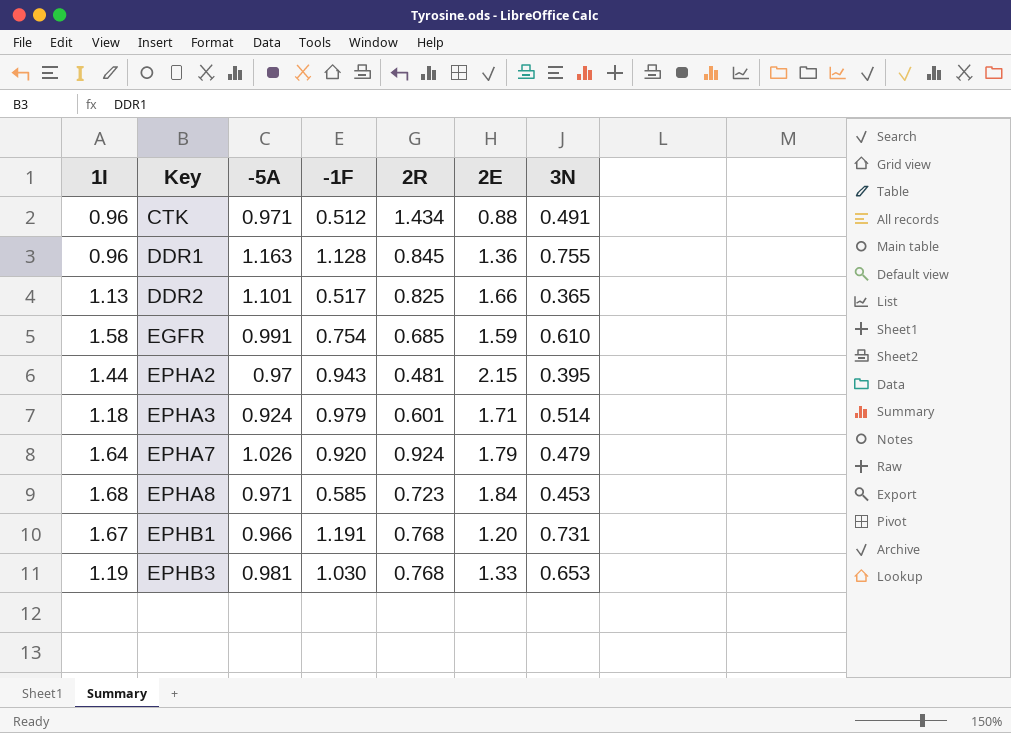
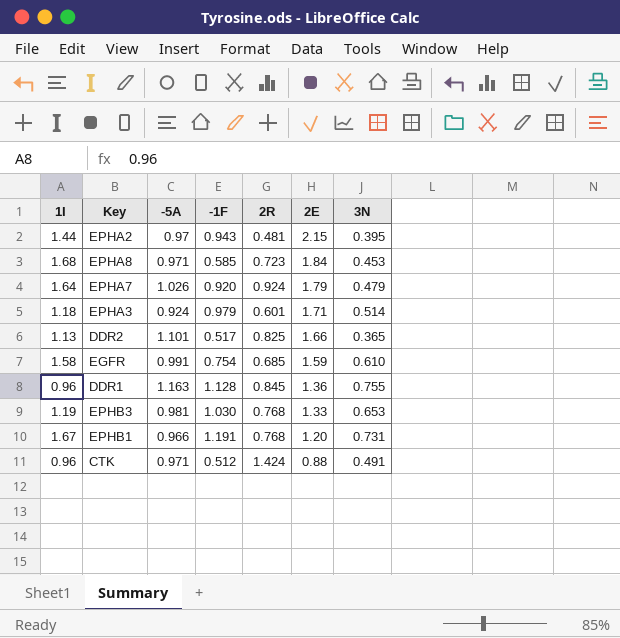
row order: Key ascending -> 2E descending
CTK | 2R: 1.434 -> 1.424

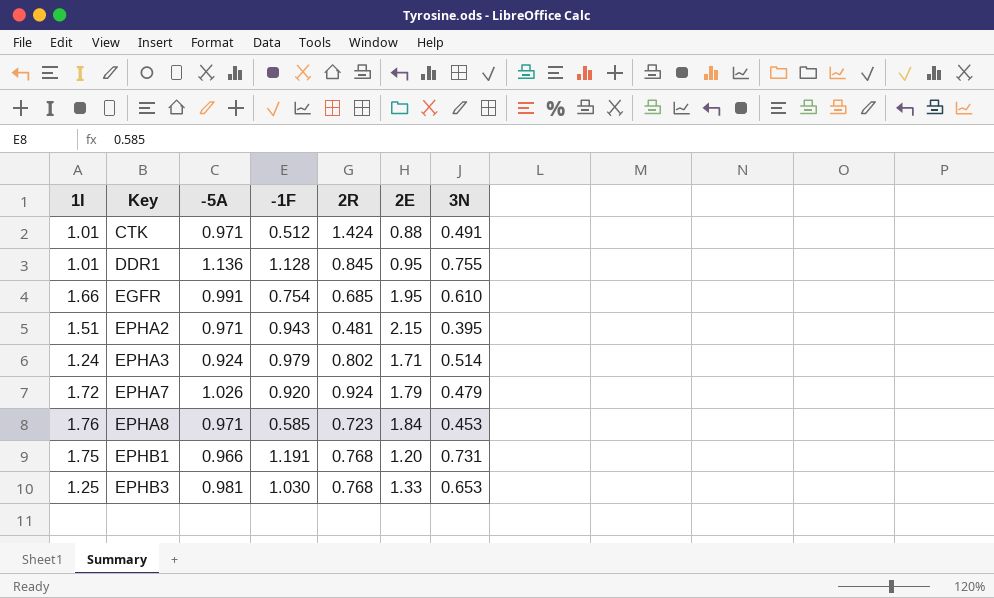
row order: 2E descending -> Key ascending
row DDR2: 1.13 | 1.101 | 0.517 | 0.825 | 1.66 | 0.365 -> none
CTK | 1I: 0.96 -> 1.01
DDR1 | 1I: 0.96 -> 1.01
DDR1 | -5A: 1.163 -> 1.136
DDR1 | 2E: 1.36 -> 0.95
EGFR | 1I: 1.58 -> 1.66
EGFR | 2E: 1.59 -> 1.95
EPHA2 | 1I: 1.44 -> 1.51
EPHA2 | -5A: 0.97 -> 0.971
EPHA3 | 1I: 1.18 -> 1.24
EPHA3 | 2R: 0.601 -> 0.802
EPHA7 | 1I: 1.64 -> 1.72
EPHA8 | 1I: 1.68 -> 1.76
EPHB1 | 1I: 1.67 -> 1.75
EPHB3 | 1I: 1.19 -> 1.25

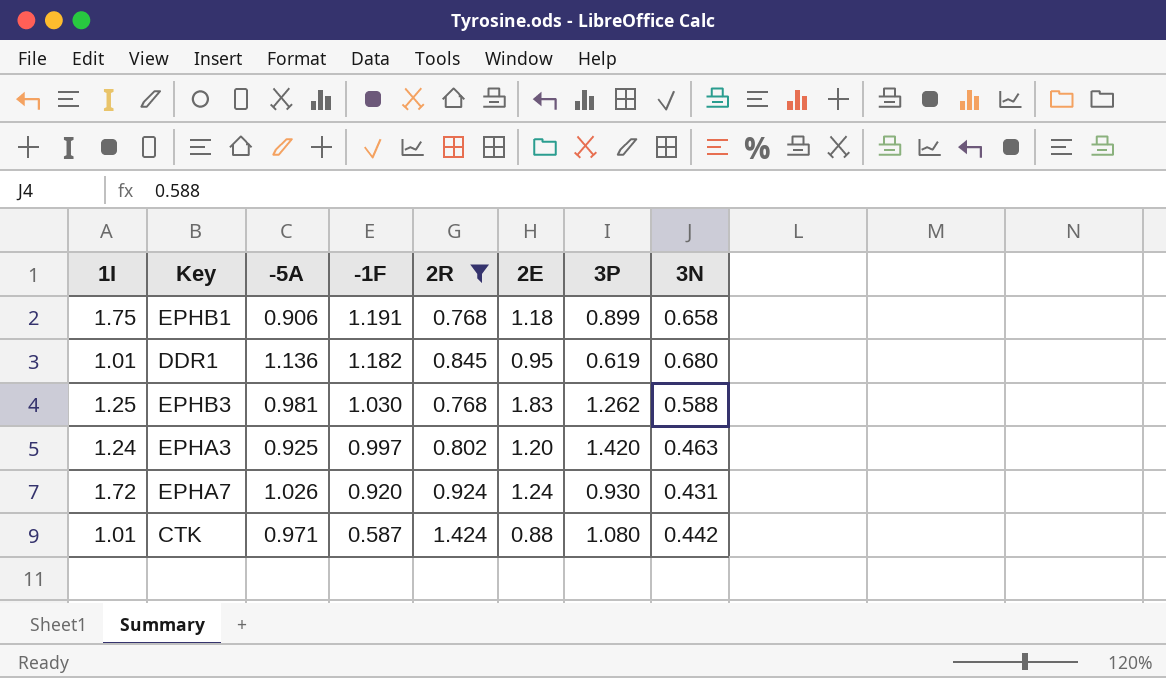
filter: none -> 2R >= 0.768
row order: Key ascending -> -1F descending
column 3P | position: none -> 7
EPHB1 | -5A: 0.966 -> 0.906
EPHB1 | 2E: 1.20 -> 1.18
EPHB1 | 3N: 0.731 -> 0.658
DDR1 | -1F: 1.128 -> 1.182
DDR1 | 3N: 0.755 -> 0.680
EPHB3 | 2E: 1.33 -> 1.83
EPHB3 | 3N: 0.653 -> 0.588
EPHA3 | -5A: 0.924 -> 0.925
EPHA3 | -1F: 0.979 -> 0.997
EPHA3 | 2E: 1.71 -> 1.20
EPHA3 | 3N: 0.514 -> 0.463
EPHA7 | 2E: 1.79 -> 1.24
EPHA7 | 3N: 0.479 -> 0.431
CTK | -1F: 0.512 -> 0.587
CTK | 3N: 0.491 -> 0.442

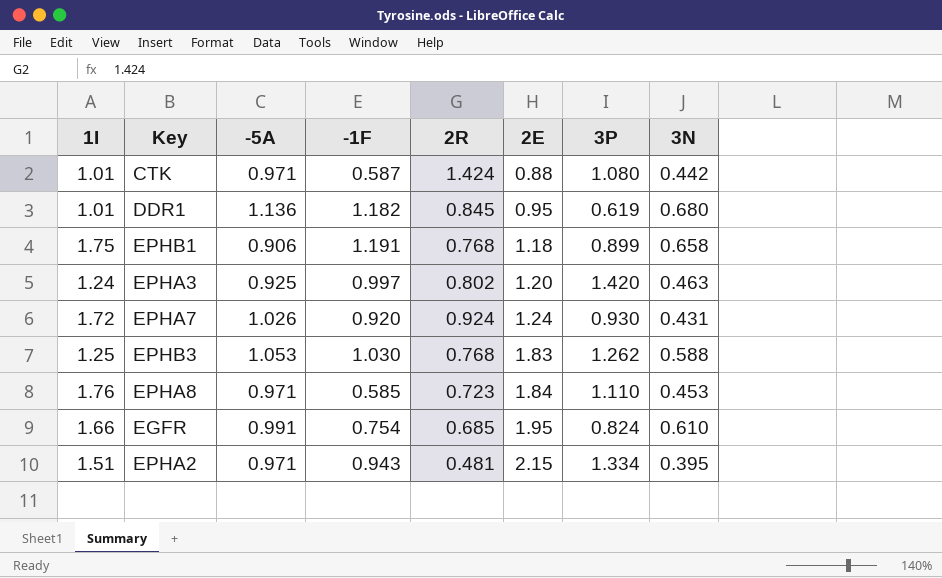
filter: 2R >= 0.768 -> none
row order: -1F descending -> 2E ascending
EPHB3 | -5A: 0.981 -> 1.053

